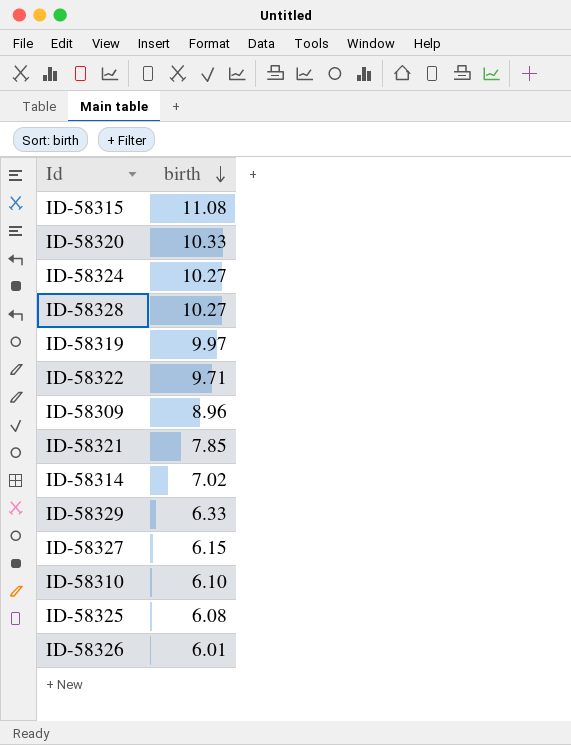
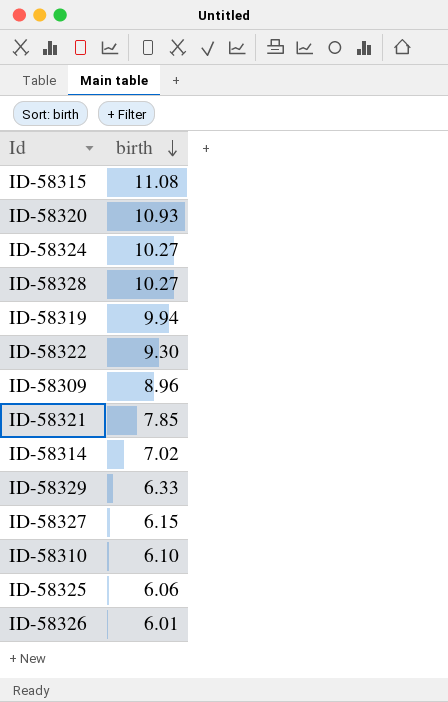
ID-58320 | birth: 10.33 -> 10.93
ID-58319 | birth: 9.97 -> 9.94
ID-58322 | birth: 9.71 -> 9.30
ID-58325 | birth: 6.08 -> 6.06

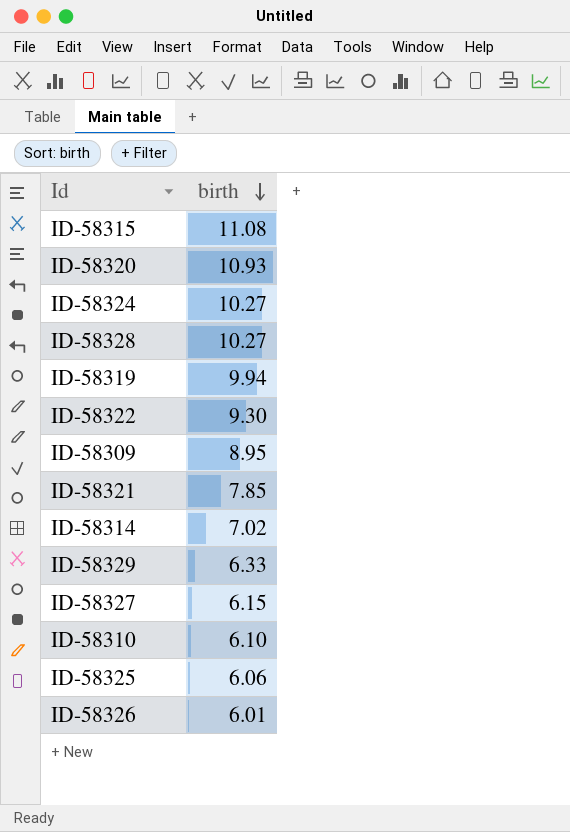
ID-58309 | birth: 8.96 -> 8.95

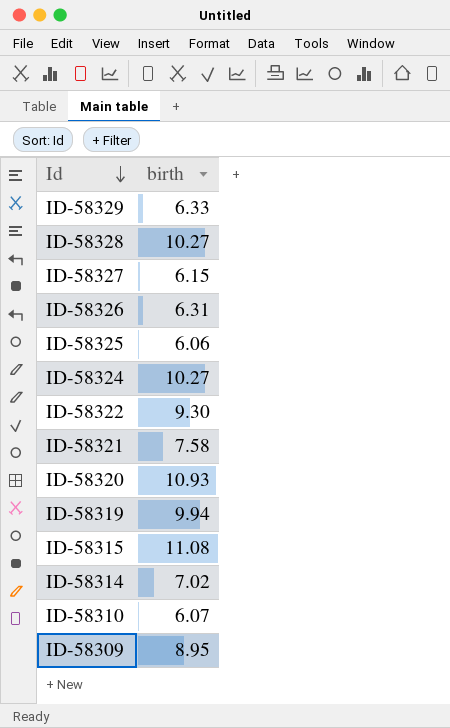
row order: birth descending -> Id descending
ID-58326 | birth: 6.01 -> 6.31
ID-58321 | birth: 7.85 -> 7.58
ID-58310 | birth: 6.10 -> 6.07

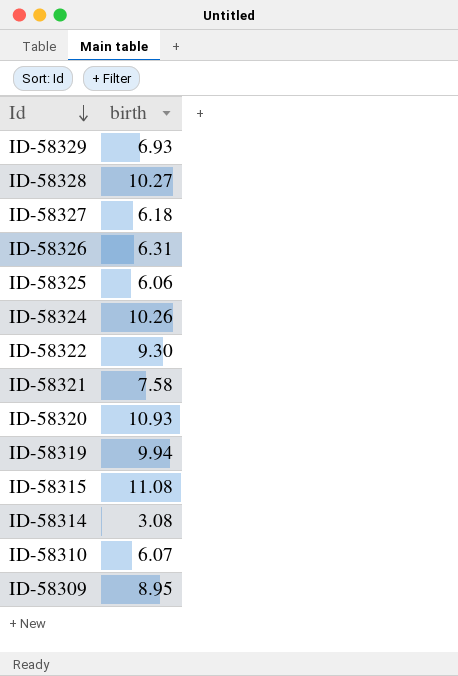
ID-58329 | birth: 6.33 -> 6.93
ID-58327 | birth: 6.15 -> 6.18
ID-58324 | birth: 10.27 -> 10.26
ID-58314 | birth: 7.02 -> 3.08

